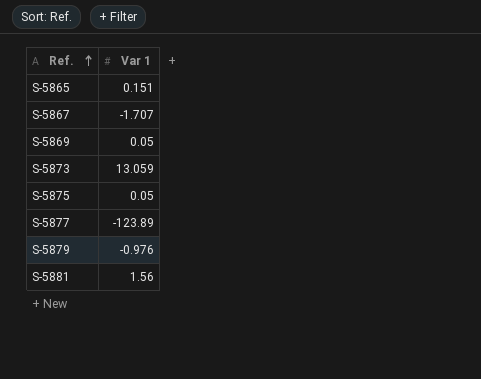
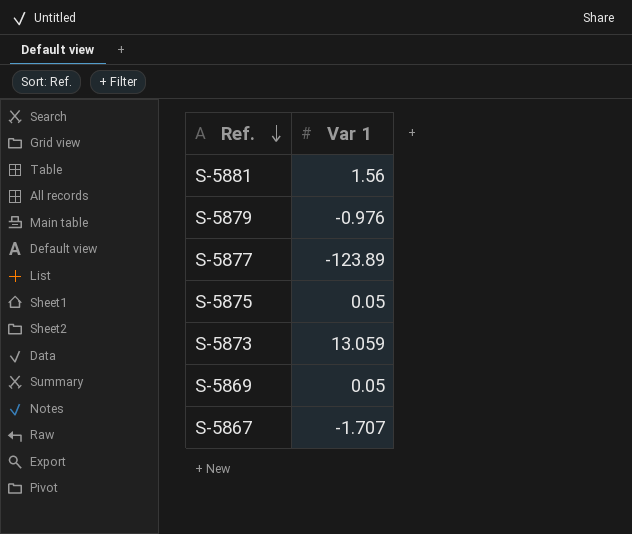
row order: Ref. ascending -> Ref. descending
row S-5865: 0.151 -> none

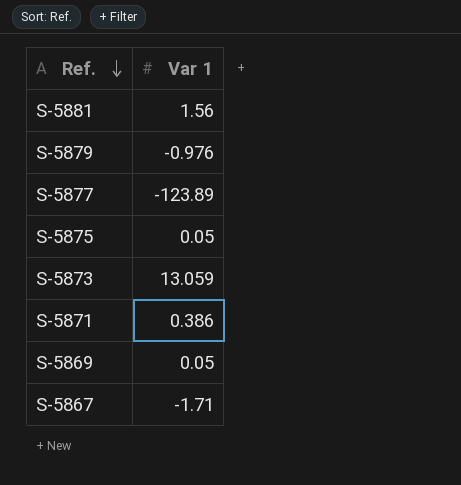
row S-5871: none -> 0.386
S-5867 | Var 1: -1.707 -> -1.71

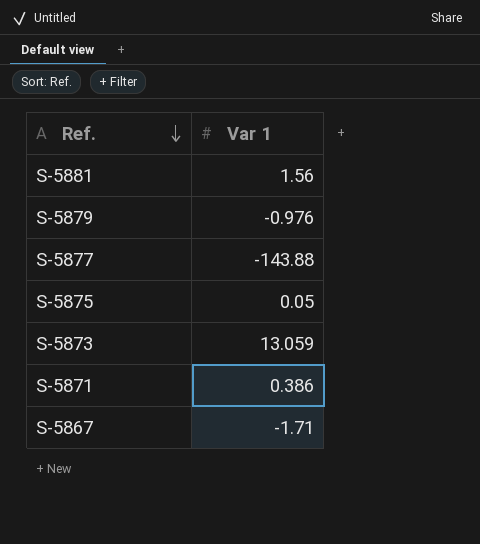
row S-5869: 0.05 -> none
S-5877 | Var 1: -123.89 -> -143.88

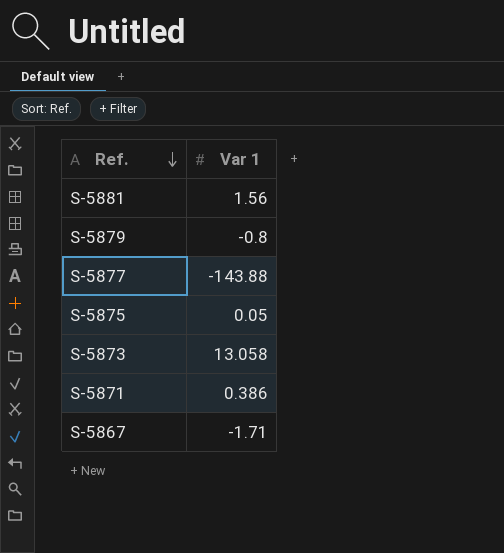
S-5879 | Var 1: -0.976 -> -0.8
S-5873 | Var 1: 13.059 -> 13.058

